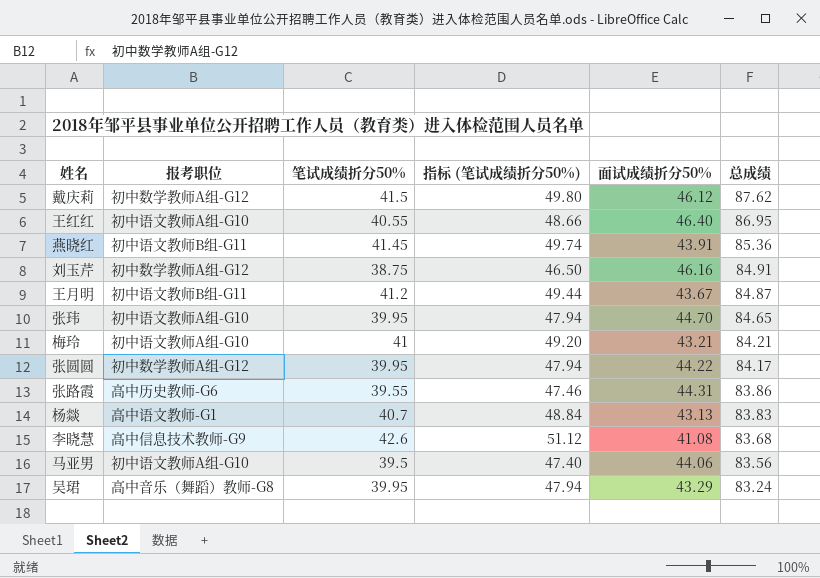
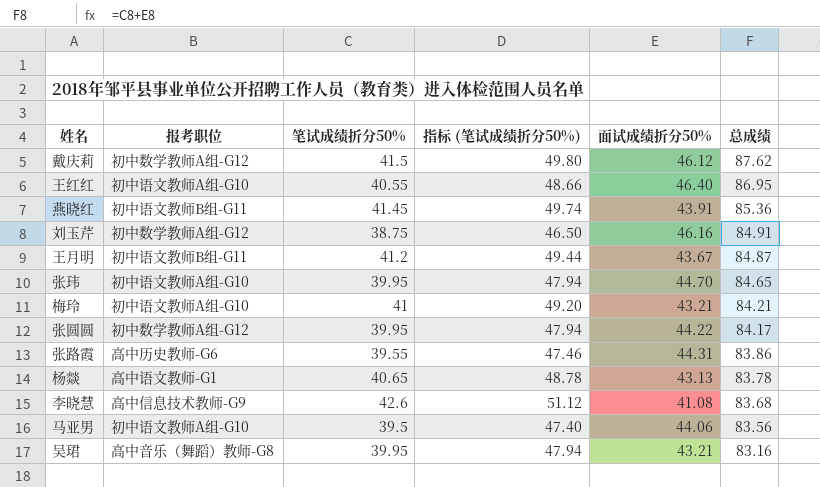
杨燚 | 笔试成绩折分50%: 40.7 -> 40.65
杨燚 | 指标 (笔试成绩折分50%): 48.84 -> 48.78
杨燚 | 总成绩: 83.83 -> 83.78
吴珺 | 面试成绩折分50%: 43.29 -> 43.21
吴珺 | 总成绩: 83.24 -> 83.16

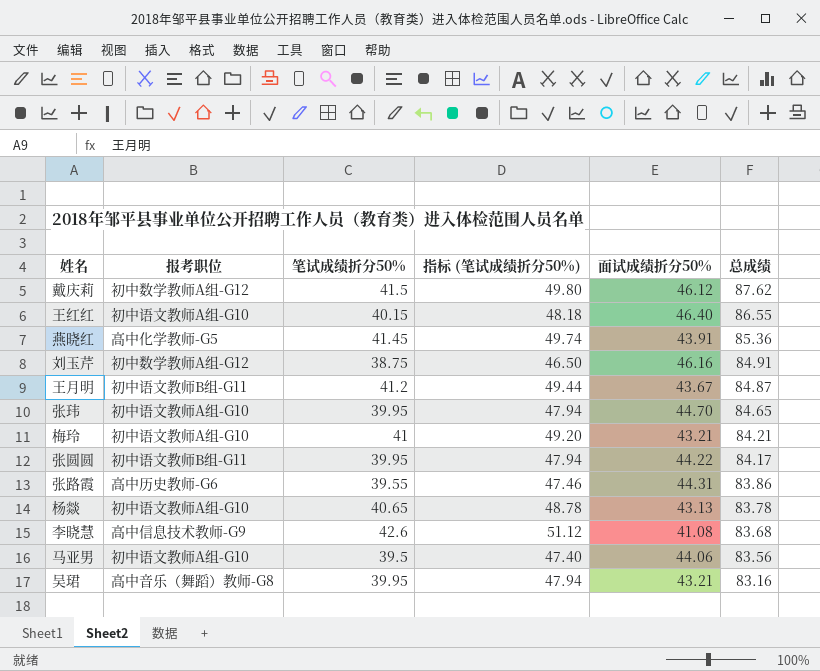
王红红 | 笔试成绩折分50%: 40.55 -> 40.15
王红红 | 指标 (笔试成绩折分50%): 48.66 -> 48.18
王红红 | 总成绩: 86.95 -> 86.55
燕晓红 | 报考职位: 初中语文教师B组-G11 -> 高中化学教师-G5
张圆圆 | 报考职位: 初中数学教师A组-G12 -> 初中语文教师B组-G11
杨燚 | 报考职位: 高中语文教师-G1 -> 初中语文教师A组-G10

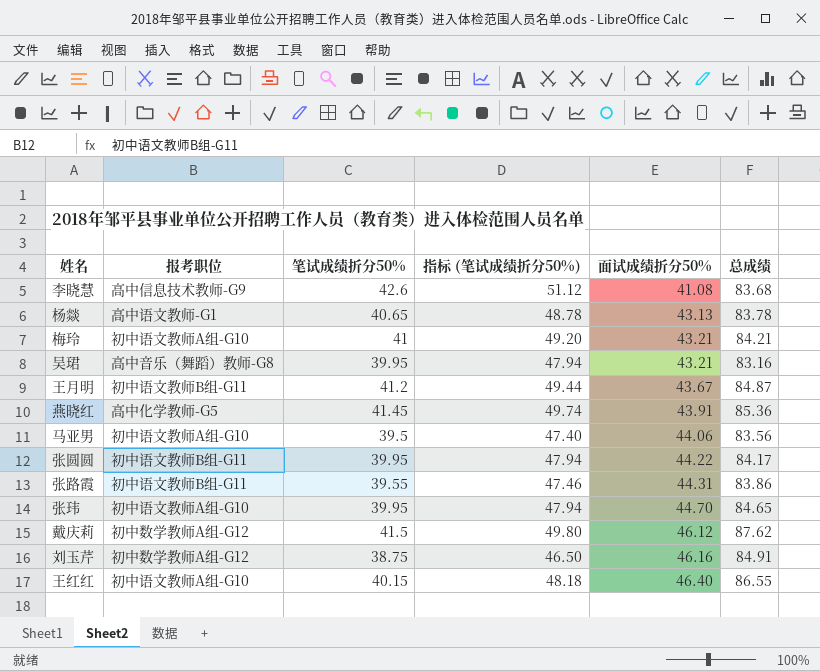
row order: 总成绩 descending -> 面试成绩折分50% ascending
杨燚 | 报考职位: 初中语文教师A组-G10 -> 高中语文教师-G1
张路霞 | 报考职位: 高中历史教师-G6 -> 初中语文教师B组-G11

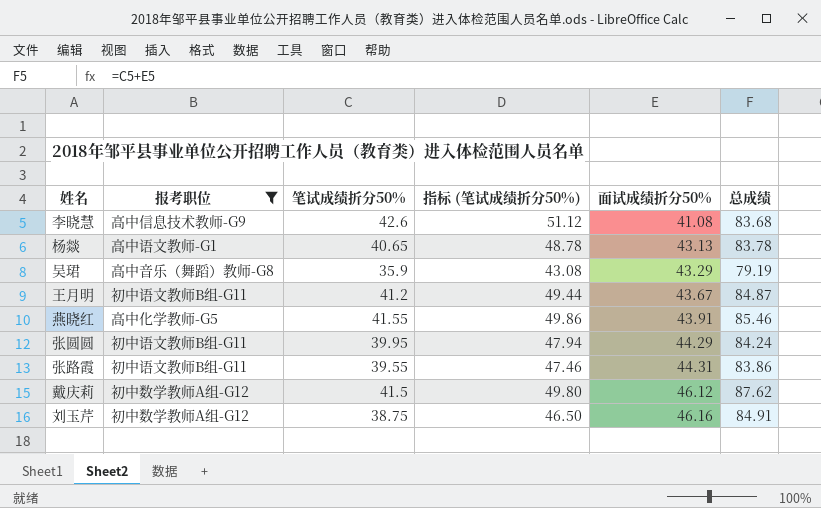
filter: none -> 报考职位 != 初中语文教师A组-G10
吴珺 | 笔试成绩折分50%: 39.95 -> 35.9
吴珺 | 指标 (笔试成绩折分50%): 47.94 -> 43.08
吴珺 | 面试成绩折分50%: 43.21 -> 43.29
吴珺 | 总成绩: 83.16 -> 79.19
燕晓红 | 笔试成绩折分50%: 41.45 -> 41.55
燕晓红 | 指标 (笔试成绩折分50%): 49.74 -> 49.86
燕晓红 | 总成绩: 85.36 -> 85.46
张圆圆 | 面试成绩折分50%: 44.22 -> 44.29
张圆圆 | 总成绩: 84.17 -> 84.24

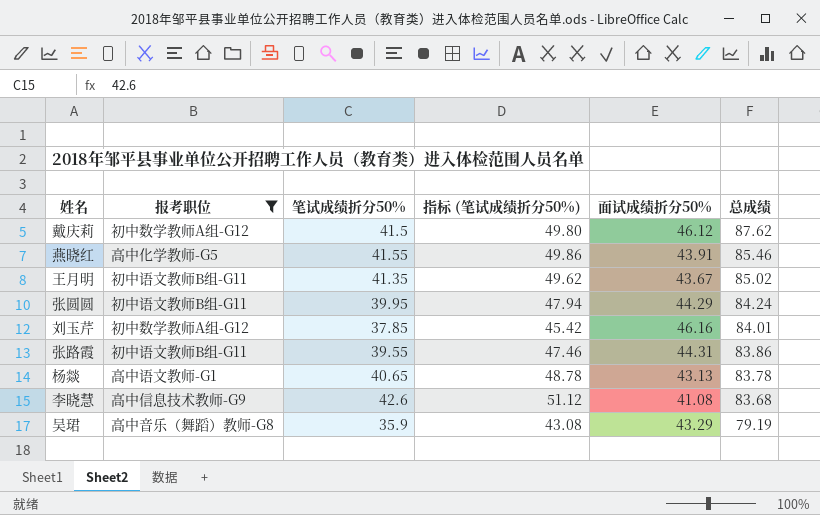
row order: 面试成绩折分50% ascending -> 总成绩 descending
王月明 | 笔试成绩折分50%: 41.2 -> 41.35
王月明 | 指标 (笔试成绩折分50%): 49.44 -> 49.62
王月明 | 总成绩: 84.87 -> 85.02
刘玉芹 | 笔试成绩折分50%: 38.75 -> 37.85
刘玉芹 | 指标 (笔试成绩折分50%): 46.50 -> 45.42
刘玉芹 | 总成绩: 84.91 -> 84.01

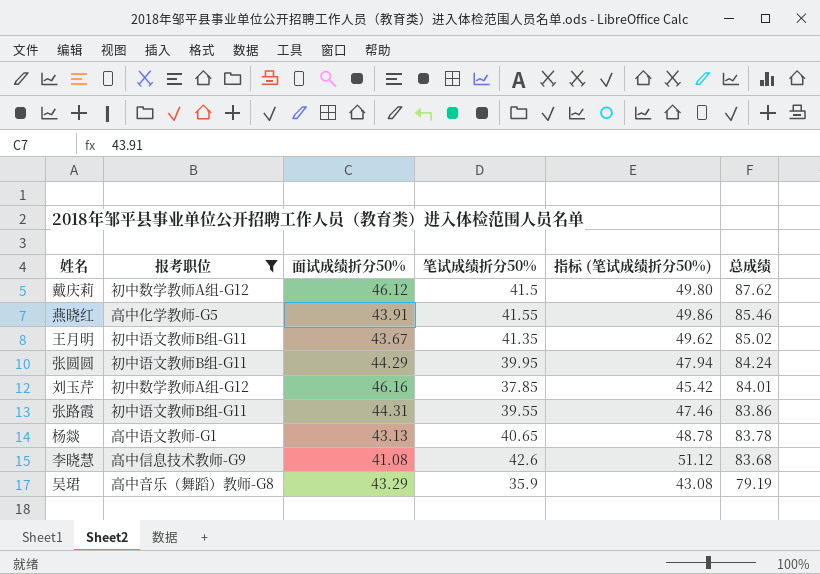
column 面试成绩折分50% | position: 5 -> 3

